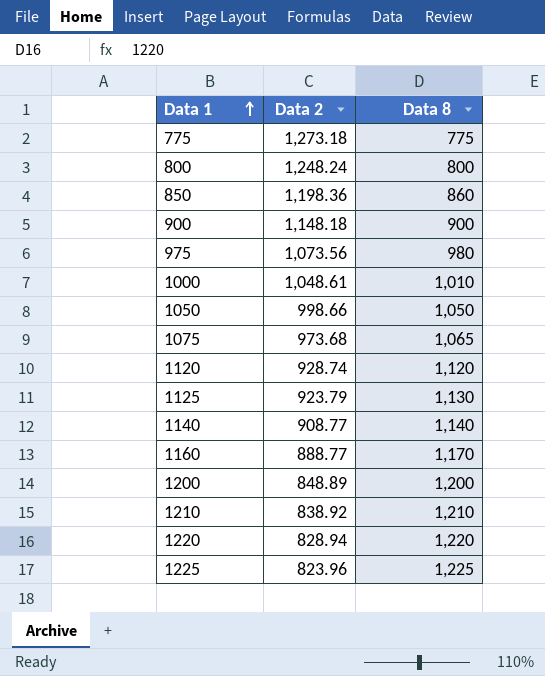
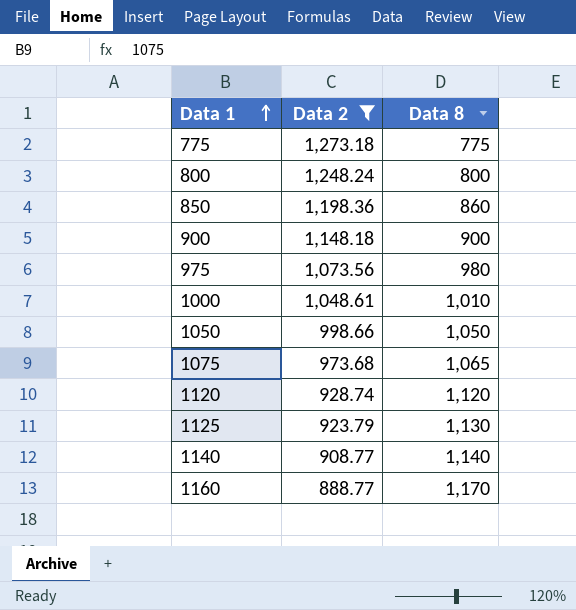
filter: none -> Data 2 >= 888.77

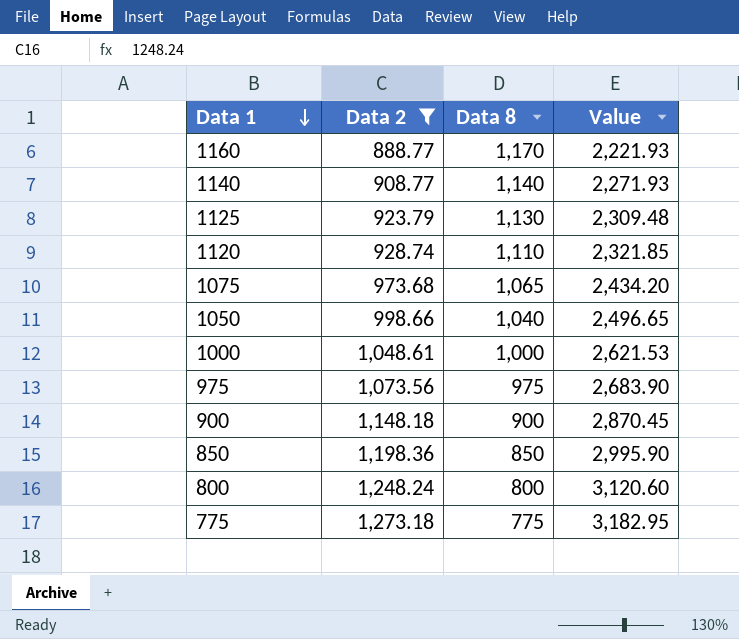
row order: Data 1 ascending -> Data 1 descending
column Value | formula: none -> [Data 2] * 2.5
1120 | Data 8: 1,120 -> 1,110
1050 | Data 8: 1,050 -> 1,040
1000 | Data 8: 1,010 -> 1,000
975 | Data 8: 980 -> 975
850 | Data 8: 860 -> 850

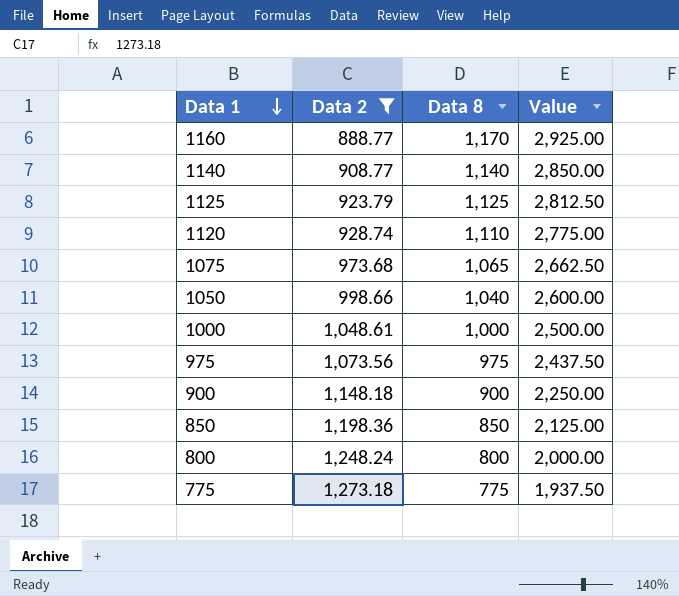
column Value | formula: [Data 2] * 2.5 -> [Data 8] * 2.5
1125 | Data 8: 1,130 -> 1,125

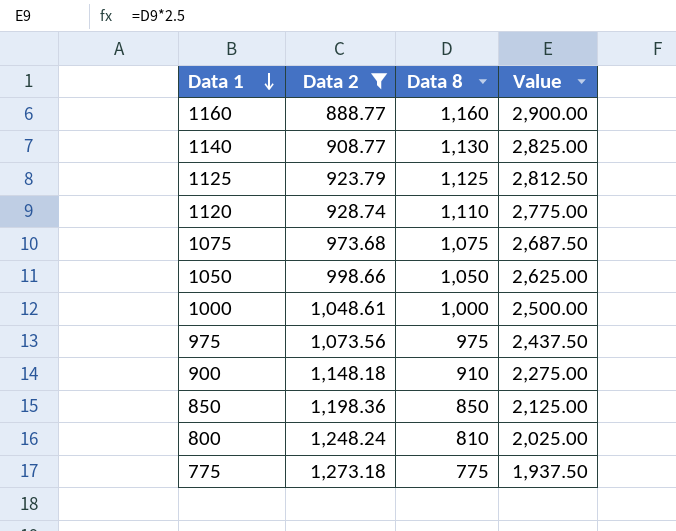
1160 | Data 8: 1,170 -> 1,160
1160 | Value: 2,925.00 -> 2,900.00
1140 | Data 8: 1,140 -> 1,130
1140 | Value: 2,850.00 -> 2,825.00
1075 | Data 8: 1,065 -> 1,075
1075 | Value: 2,662.50 -> 2,687.50
1050 | Data 8: 1,040 -> 1,050
1050 | Value: 2,600.00 -> 2,625.00
900 | Data 8: 900 -> 910
900 | Value: 2,250.00 -> 2,275.00
800 | Data 8: 800 -> 810
800 | Value: 2,000.00 -> 2,025.00

